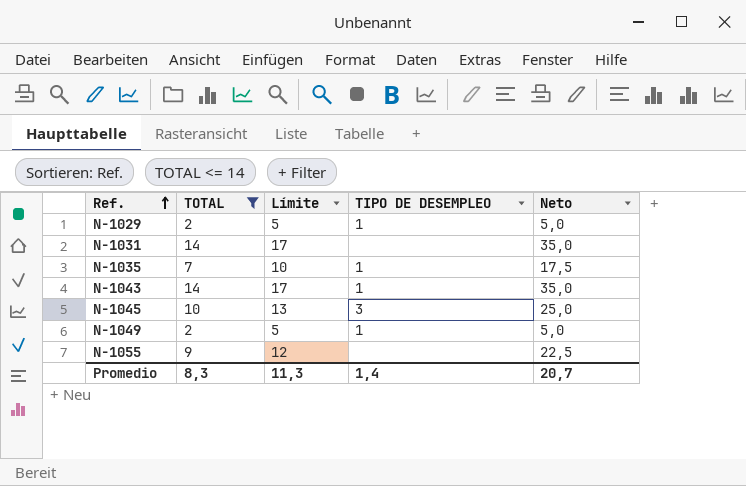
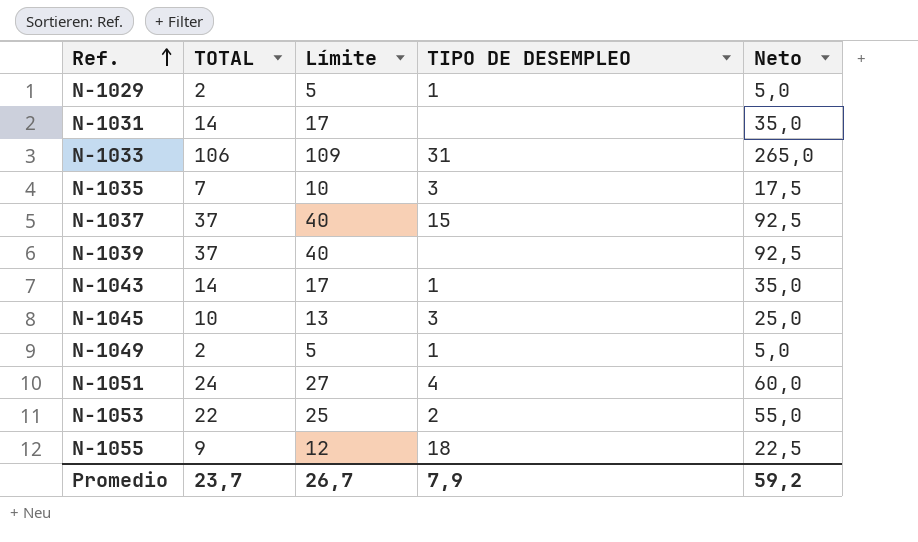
filter: TOTAL <= 14 -> none
N-1035 | TIPO DE DESEMPLEO: 1 -> 3
N-1055 | TIPO DE DESEMPLEO: none -> 18
Promedio | TOTAL: 8,3 -> 23,7
Promedio | Límite: 11,3 -> 26,7
Promedio | TIPO DE DESEMPLEO: 1,4 -> 7,9
Promedio | Neto: 20,7 -> 59,2

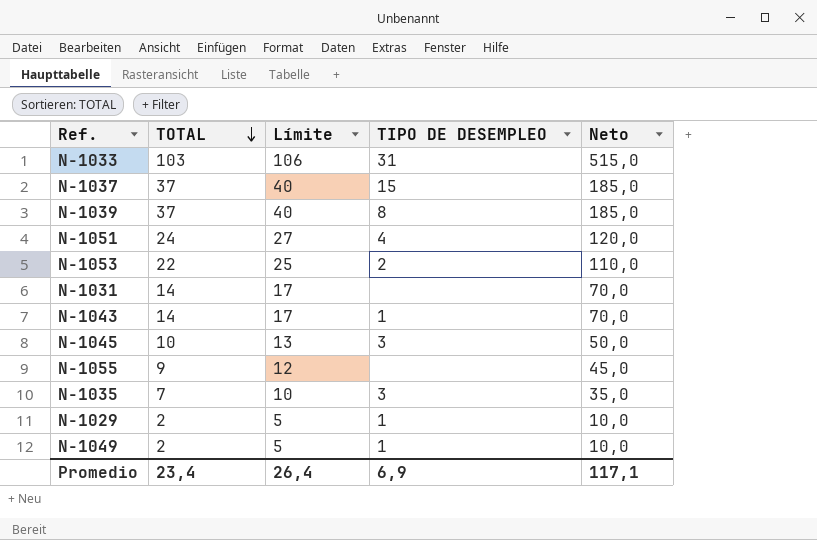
row order: Ref. ascending -> TOTAL descending
column Neto | formula: [TOTAL] * 2,5 -> [TOTAL] * 5
N-1033 | TOTAL: 106 -> 103
N-1033 | Límite: 109 -> 106
N-1039 | TIPO DE DESEMPLEO: none -> 8
N-1055 | TIPO DE DESEMPLEO: 18 -> none
Promedio | TOTAL: 23,7 -> 23,4
Promedio | Límite: 26,7 -> 26,4
Promedio | TIPO DE DESEMPLEO: 7,9 -> 6,9
Promedio | Neto: 59,2 -> 117,1

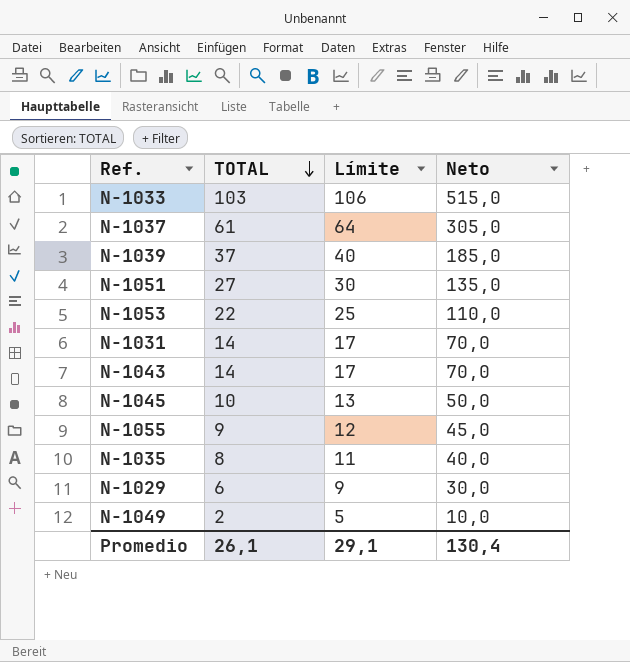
column TIPO DE DESEMPLEO | position: 4 -> none
N-1037 | TOTAL: 37 -> 61
N-1037 | Límite: 40 -> 64
N-1037 | Neto: 185,0 -> 305,0
N-1051 | TOTAL: 24 -> 27
N-1051 | Límite: 27 -> 30
N-1051 | Neto: 120,0 -> 135,0
N-1035 | TOTAL: 7 -> 8
N-1035 | Límite: 10 -> 11
N-1035 | Neto: 35,0 -> 40,0
N-1029 | TOTAL: 2 -> 6
N-1029 | Límite: 5 -> 9
N-1029 | Neto: 10,0 -> 30,0
Promedio | TOTAL: 23,4 -> 26,1
Promedio | Límite: 26,4 -> 29,1
Promedio | Neto: 117,1 -> 130,4

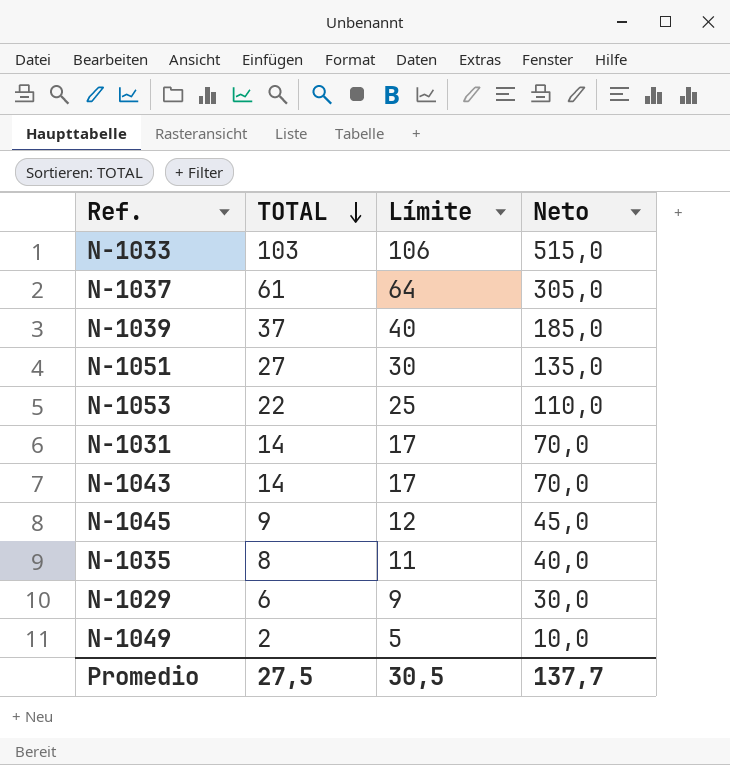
row N-1055: 9 | 12 | 45,0 -> none
N-1045 | TOTAL: 10 -> 9
N-1045 | Límite: 13 -> 12
N-1045 | Neto: 50,0 -> 45,0
Promedio | TOTAL: 26,1 -> 27,5
Promedio | Límite: 29,1 -> 30,5
Promedio | Neto: 130,4 -> 137,7

